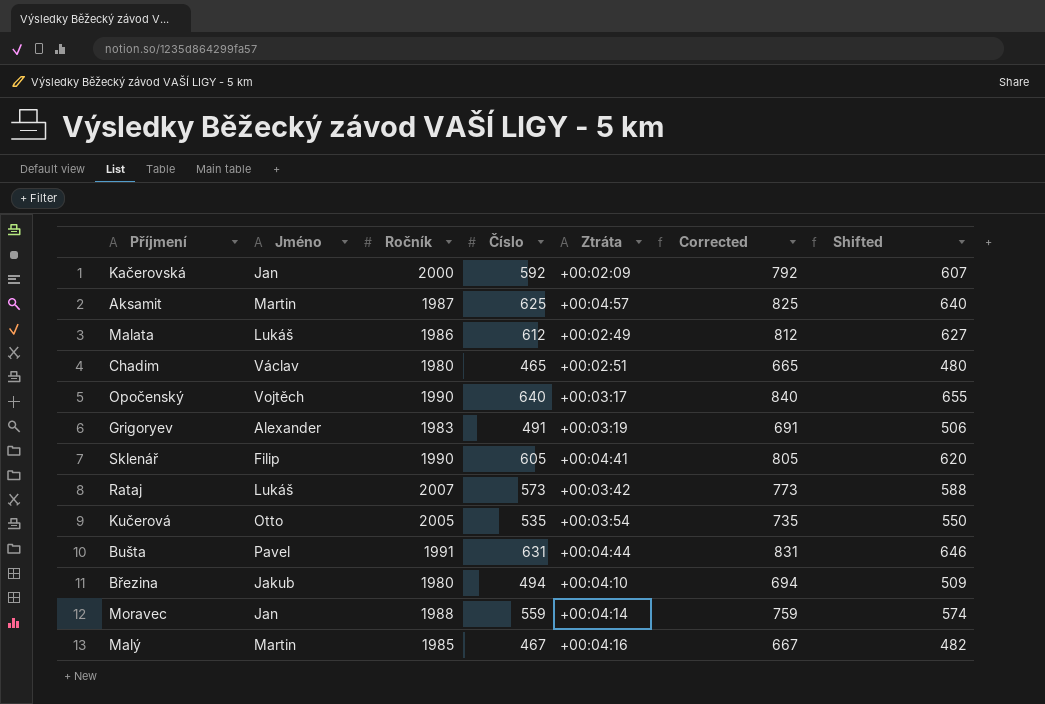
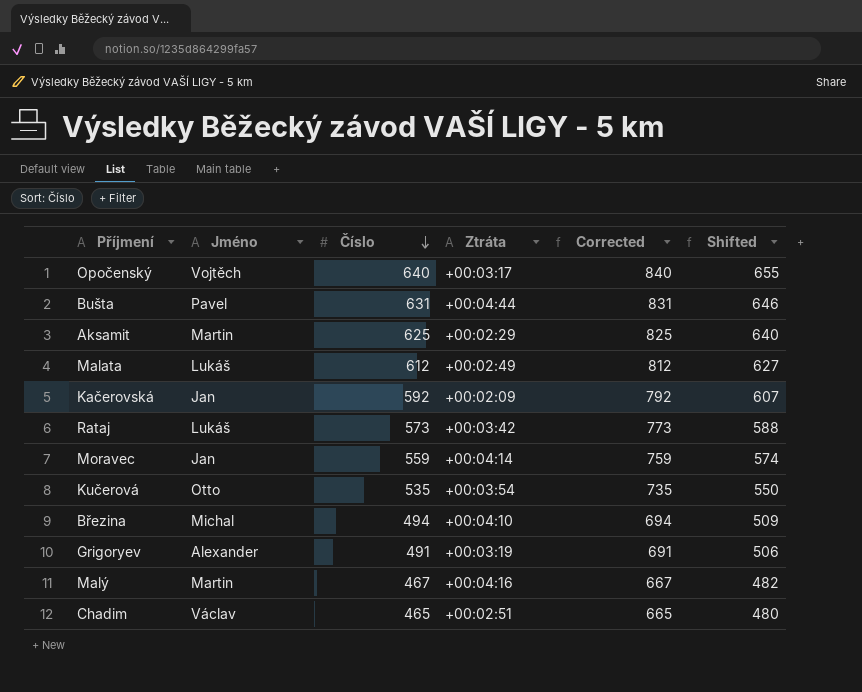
row order: none -> Číslo descending
column Ročník | position: 3 -> none
row Sklenář: Filip | 1990 | 605 | +00:04:41 | 805 | 620 -> none
Aksamit | Ztráta: +00:04:57 -> +00:02:29
Březina | Jméno: Jakub -> Michal

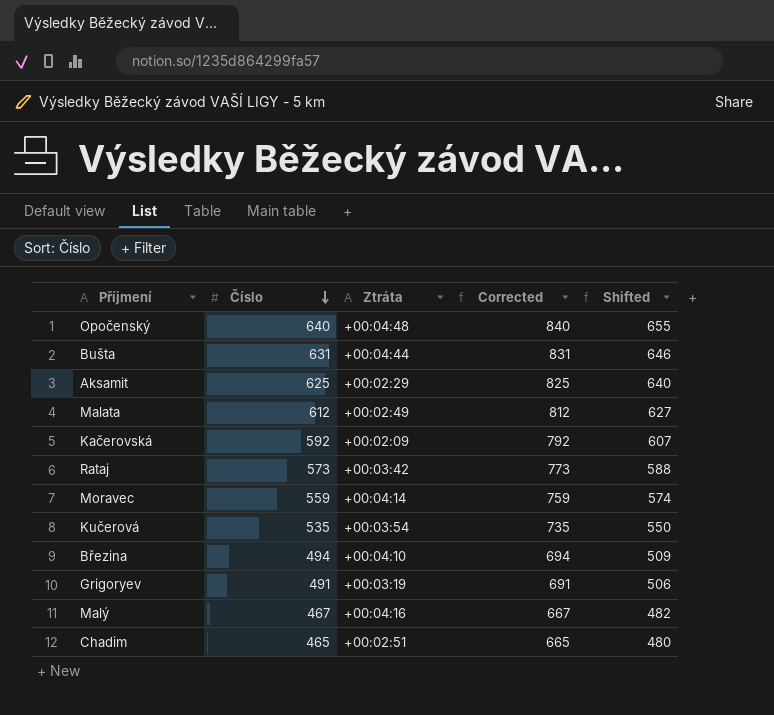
column Jméno | position: 2 -> none
Opočenský | Ztráta: +00:03:17 -> +00:04:48

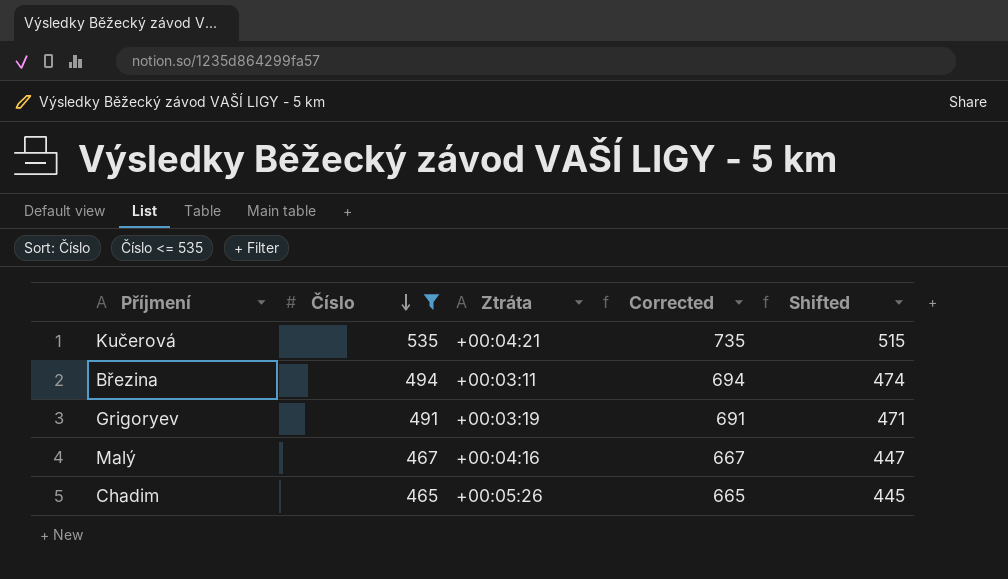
filter: none -> Číslo <= 535
column Shifted | formula: [Číslo] + 15 -> [Číslo] - 20
Kučerová | Ztráta: +00:03:54 -> +00:04:21
Březina | Ztráta: +00:04:10 -> +00:03:11
Chadim | Ztráta: +00:02:51 -> +00:05:26

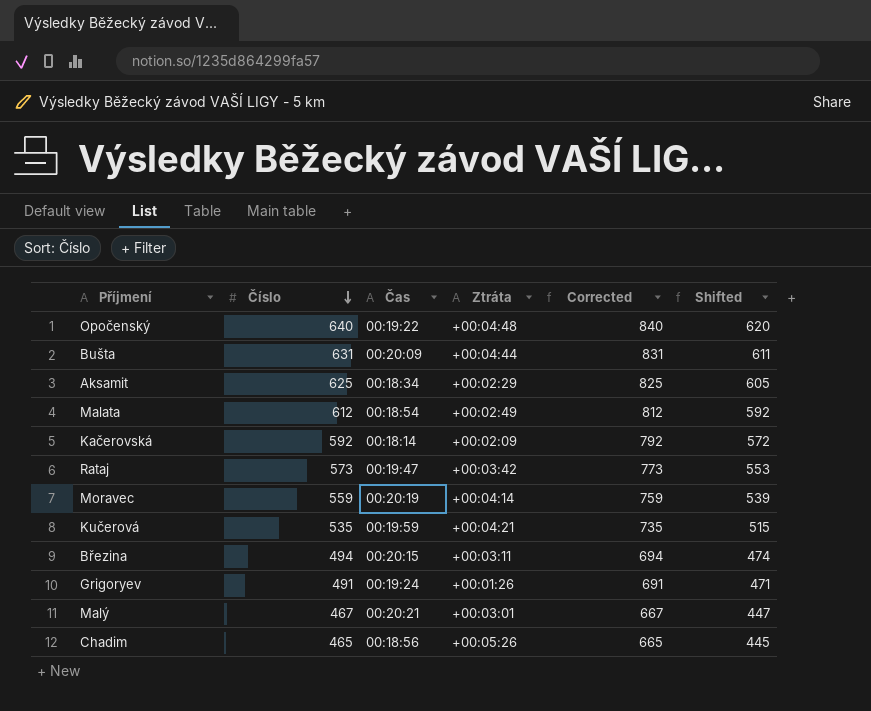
filter: Číslo <= 535 -> none
column Čas | position: none -> 3
Grigoryev | Ztráta: +00:03:19 -> +00:01:26
Malý | Ztráta: +00:04:16 -> +00:03:01

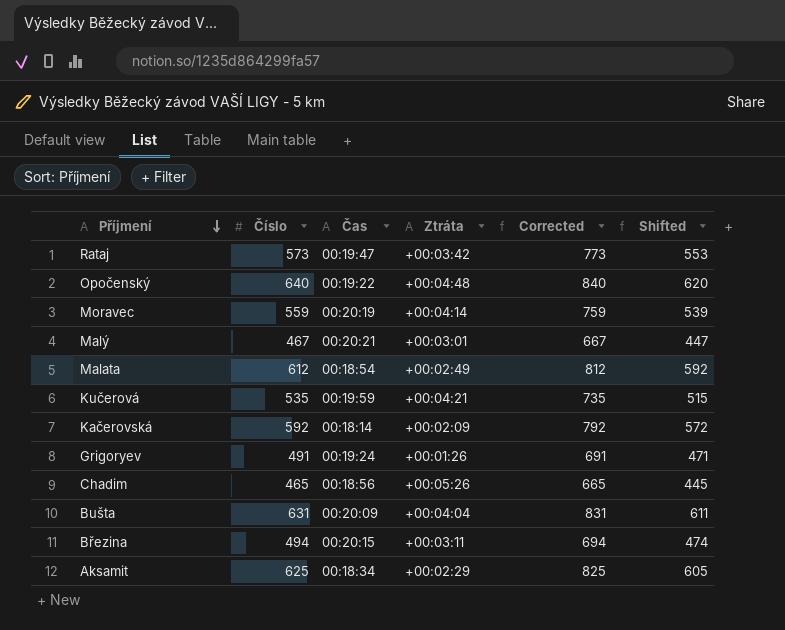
row order: Číslo descending -> Příjmení descending
Bušta | Ztráta: +00:04:44 -> +00:04:04

